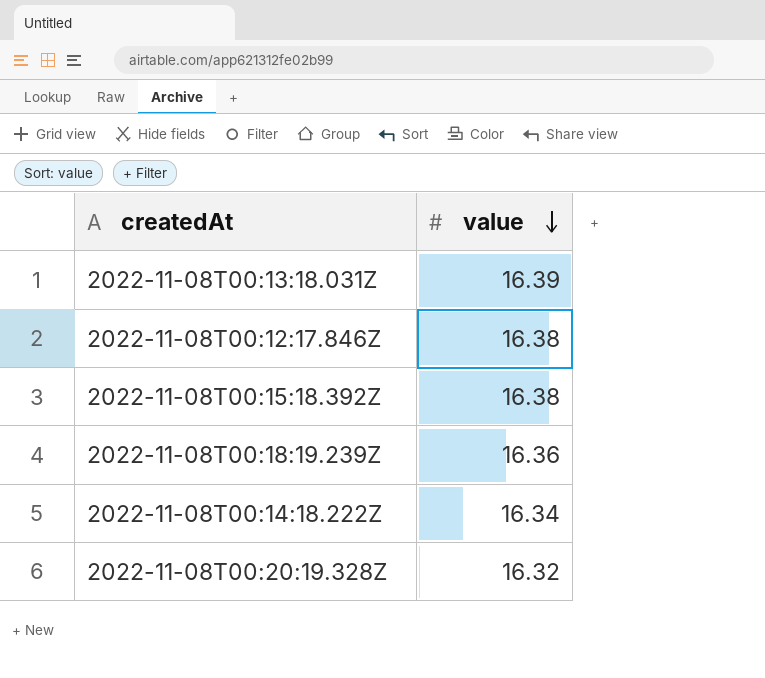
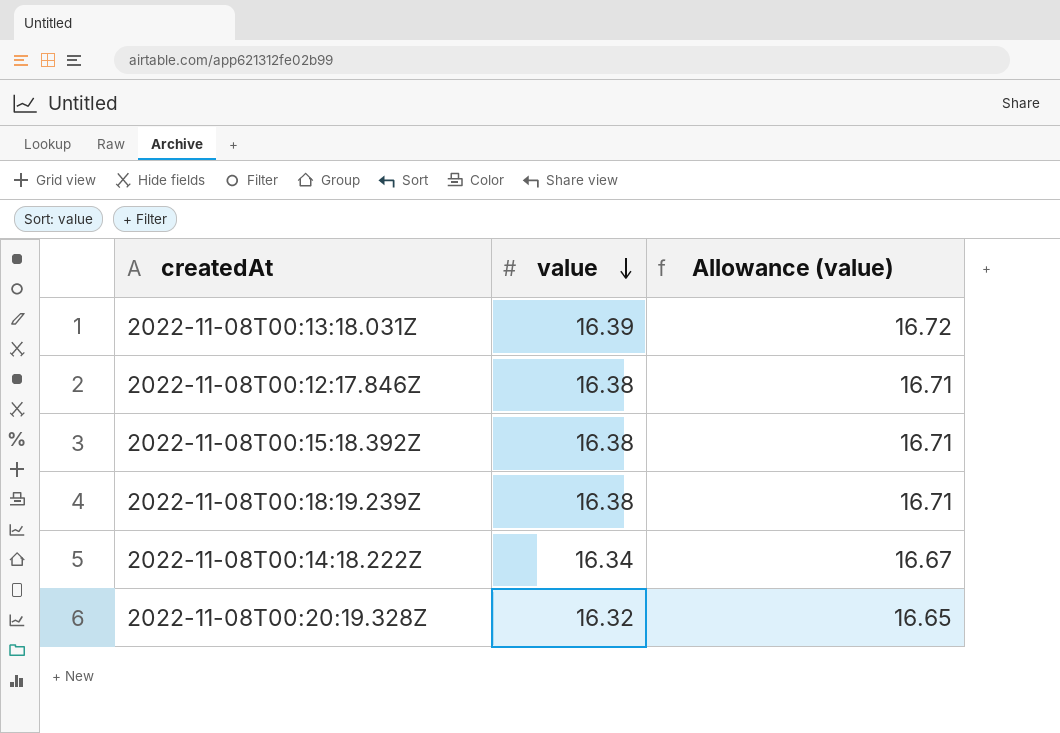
column Allowance (value) | formula: none -> [value] * 1.02
2022-11-08T00:18:19.239Z | value: 16.36 -> 16.38

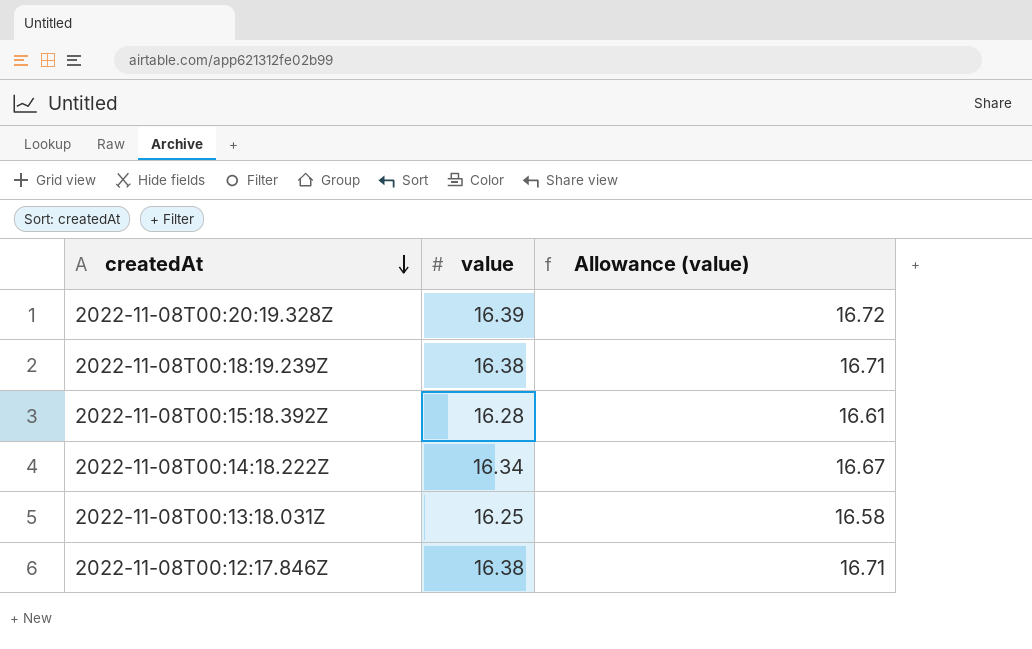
row order: value descending -> createdAt descending
2022-11-08T00:20:19.328Z | value: 16.32 -> 16.39
2022-11-08T00:20:19.328Z | Allowance (value): 16.65 -> 16.72
2022-11-08T00:15:18.392Z | value: 16.38 -> 16.28
2022-11-08T00:15:18.392Z | Allowance (value): 16.71 -> 16.61
2022-11-08T00:13:18.031Z | value: 16.39 -> 16.25
2022-11-08T00:13:18.031Z | Allowance (value): 16.72 -> 16.58

